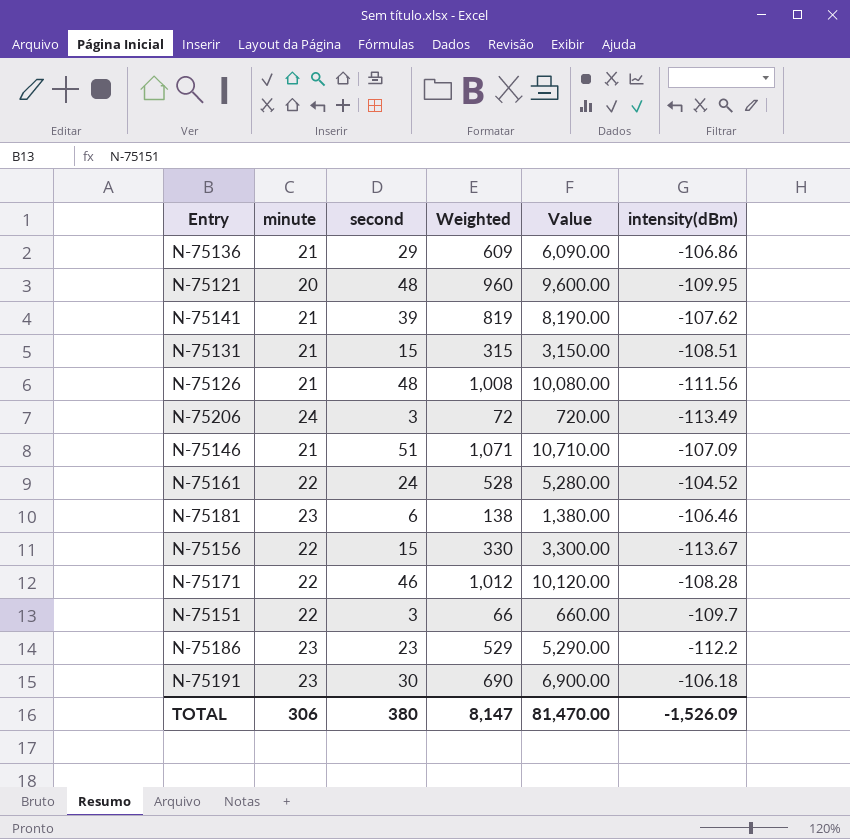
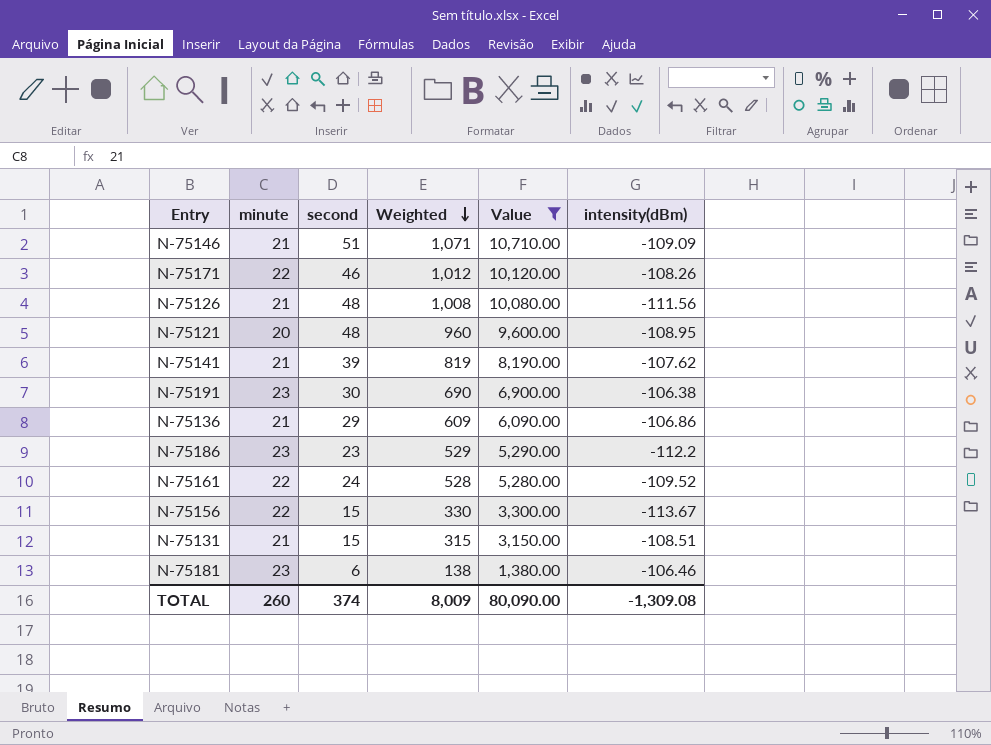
filter: none -> Value >= 1,380.00
row order: none -> Weighted descending
N-75146 | intensity(dBm): -107.09 -> -109.09
N-75171 | intensity(dBm): -108.28 -> -108.26
N-75121 | intensity(dBm): -109.95 -> -108.95
N-75191 | intensity(dBm): -106.18 -> -106.38
N-75161 | intensity(dBm): -104.52 -> -109.52
TOTAL | minute: 306 -> 260
TOTAL | second: 380 -> 374
TOTAL | Weighted: 8,147 -> 8,009
TOTAL | Value: 81,470.00 -> 80,090.00
TOTAL | intensity(dBm): -1,526.09 -> -1,309.08

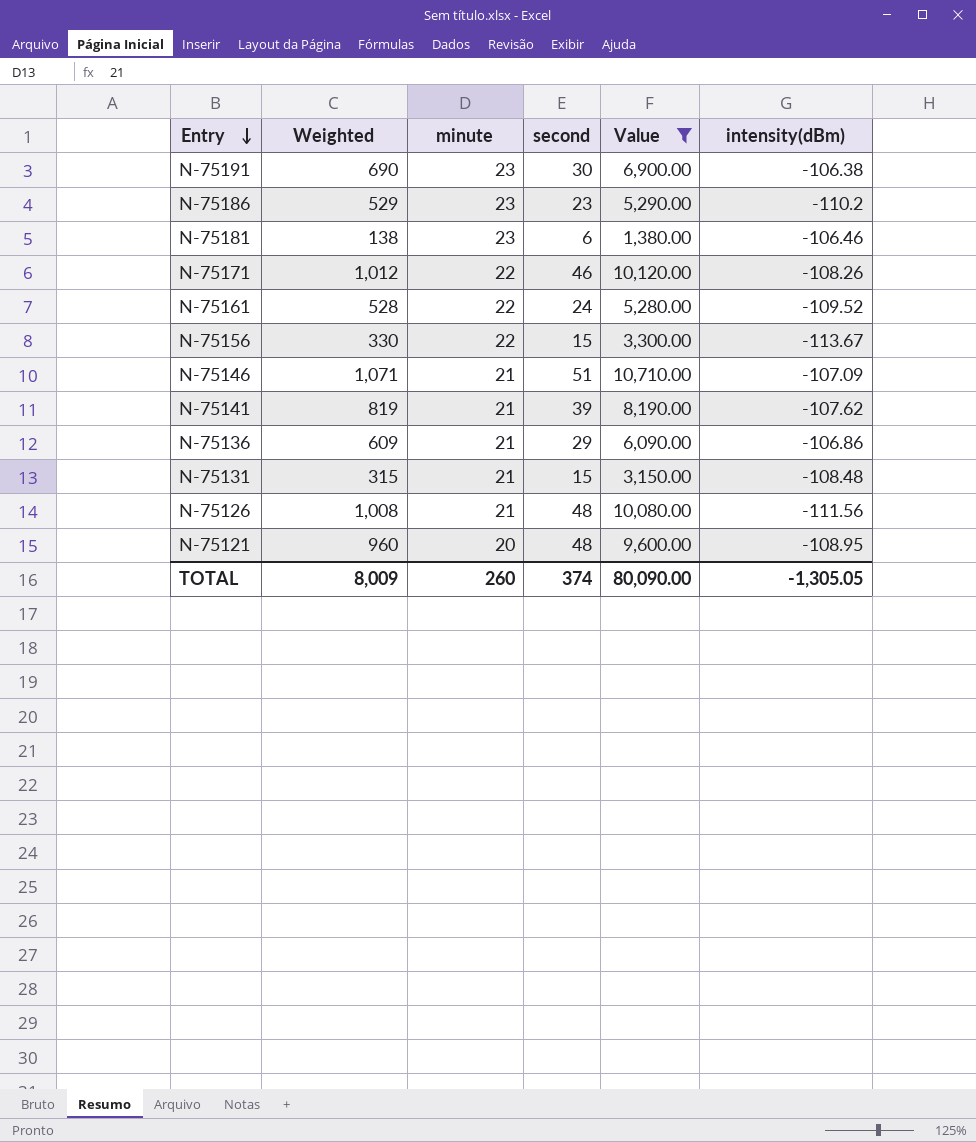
row order: Weighted descending -> Entry descending
column Weighted | position: 4 -> 2
N-75186 | intensity(dBm): -112.2 -> -110.2
N-75146 | intensity(dBm): -109.09 -> -107.09
N-75131 | intensity(dBm): -108.51 -> -108.48
TOTAL | intensity(dBm): -1,309.08 -> -1,305.05

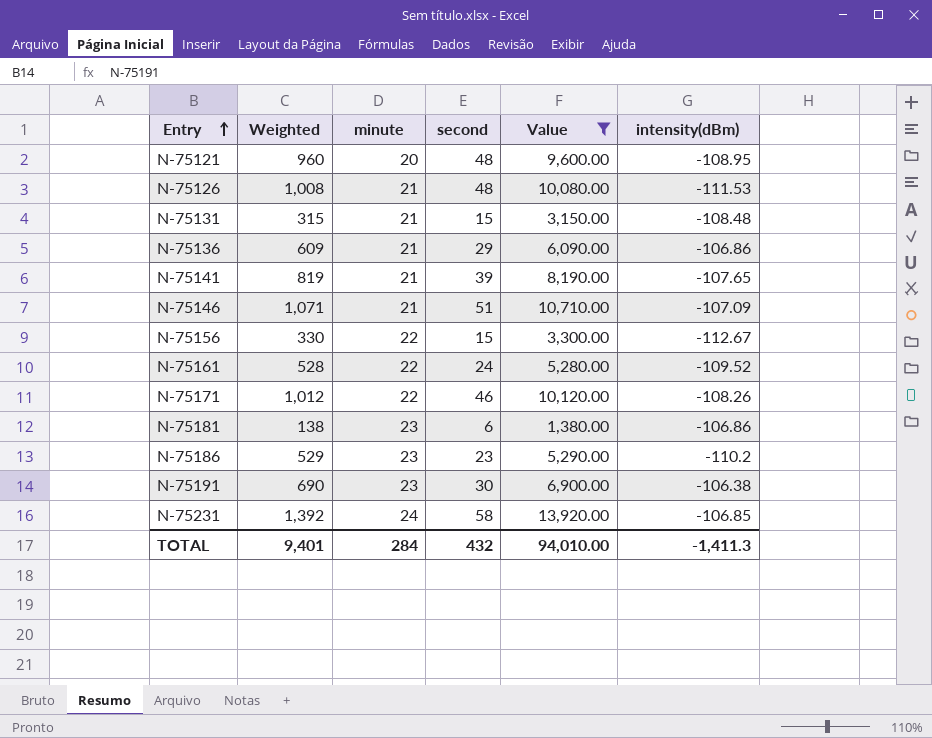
row order: Entry descending -> Entry ascending
N-75126 | intensity(dBm): -111.56 -> -111.53
N-75141 | intensity(dBm): -107.62 -> -107.65
N-75156 | intensity(dBm): -113.67 -> -112.67
N-75181 | intensity(dBm): -106.46 -> -106.86
row N-75231: none -> 1,392 | 24 | 58 | 13,920.00 | -106.85
TOTAL | Weighted: 8,009 -> 9,401
TOTAL | minute: 260 -> 284
TOTAL | second: 374 -> 432
TOTAL | Value: 80,090.00 -> 94,010.00
TOTAL | intensity(dBm): -1,305.05 -> -1,411.3

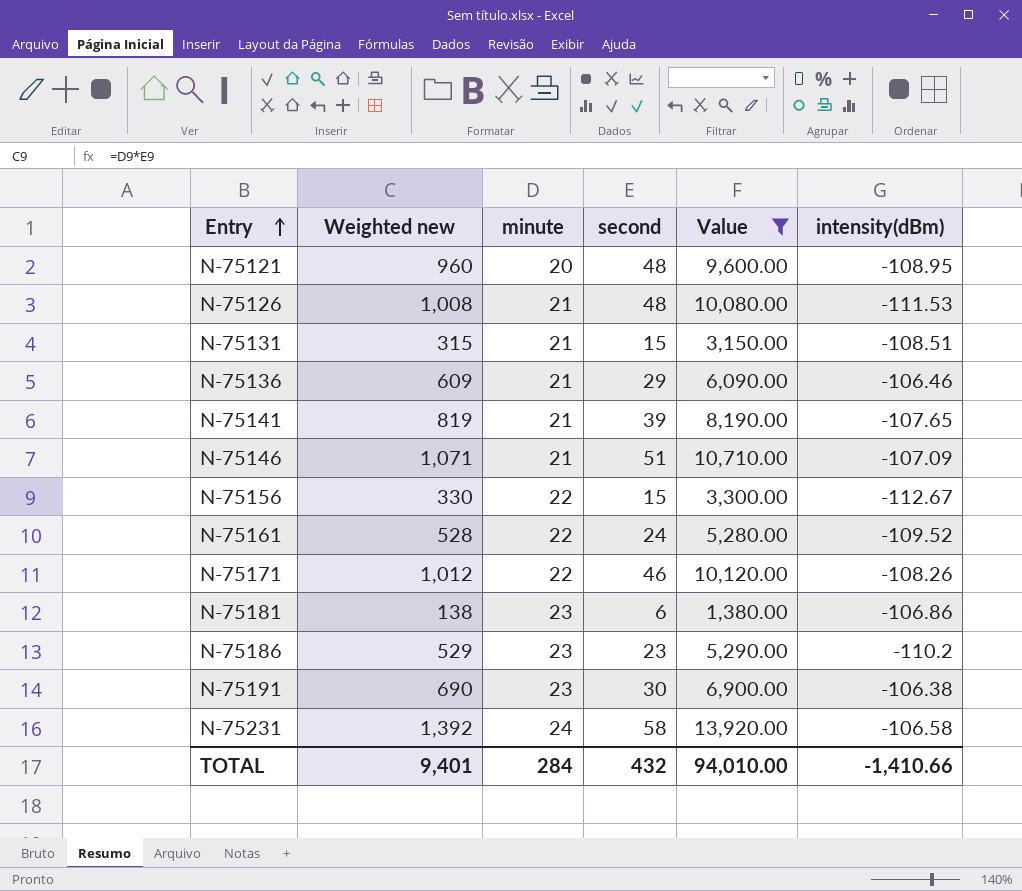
column name: Weighted -> Weighted new
N-75131 | intensity(dBm): -108.48 -> -108.51
N-75136 | intensity(dBm): -106.86 -> -106.46
N-75231 | intensity(dBm): -106.85 -> -106.58
TOTAL | intensity(dBm): -1,411.3 -> -1,410.66

